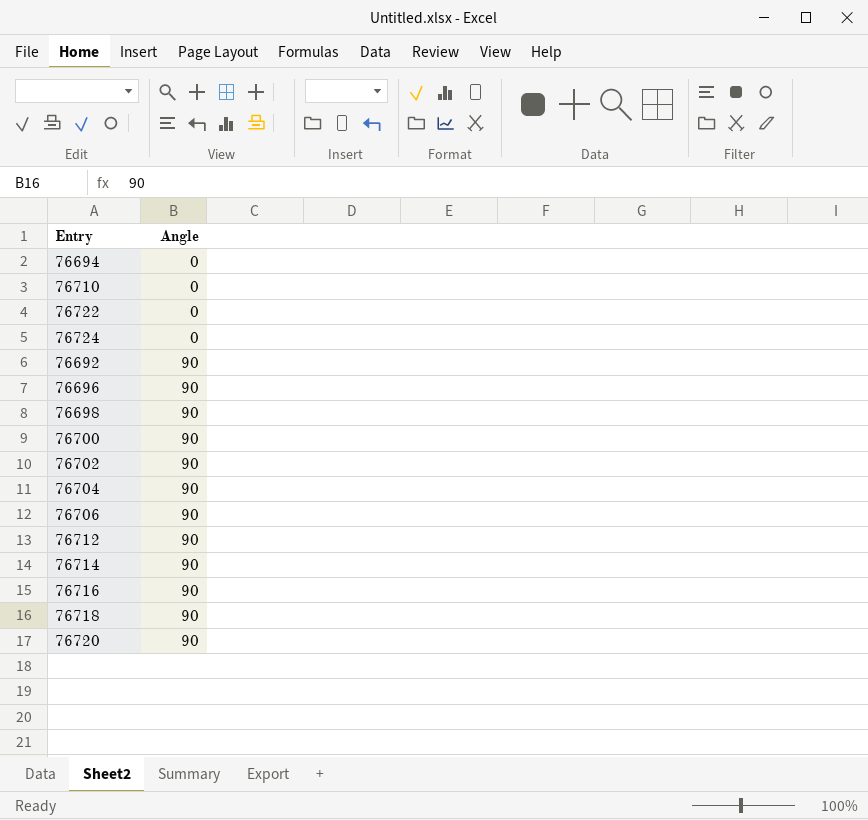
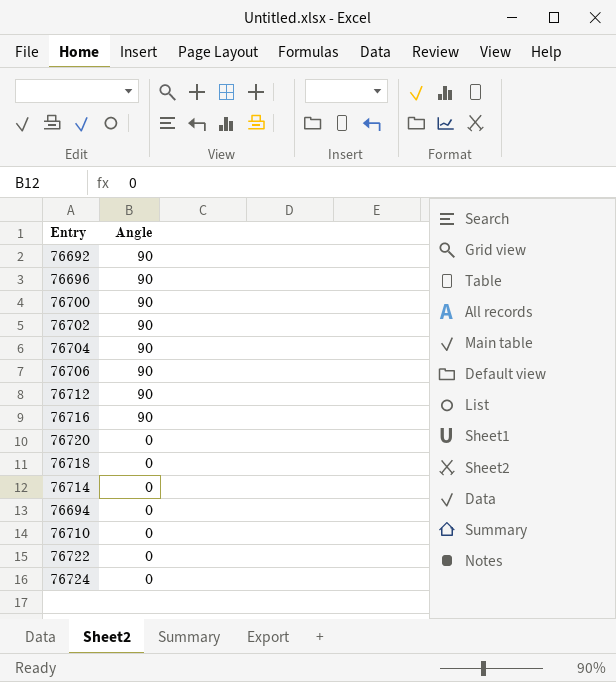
row order: Angle ascending -> Angle descending
row 76698: 90 -> none
76720 | Angle: 90 -> 0
76718 | Angle: 90 -> 0
76714 | Angle: 90 -> 0

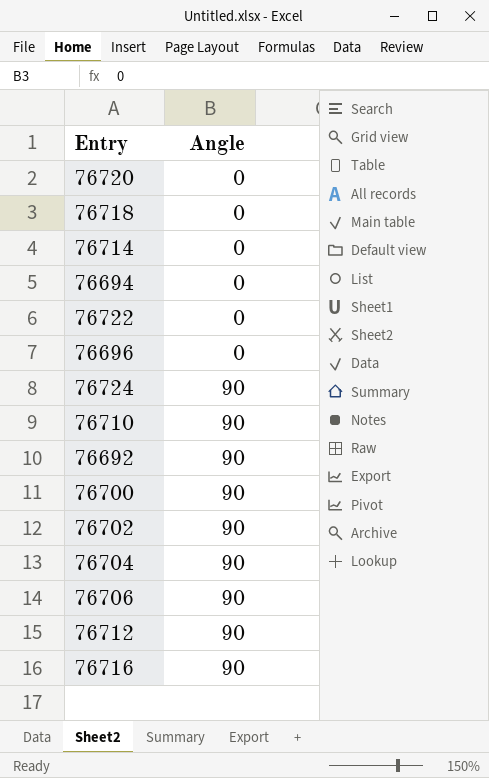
row order: Angle descending -> Angle ascending
76696 | Angle: 90 -> 0
76724 | Angle: 0 -> 90
76710 | Angle: 0 -> 90

